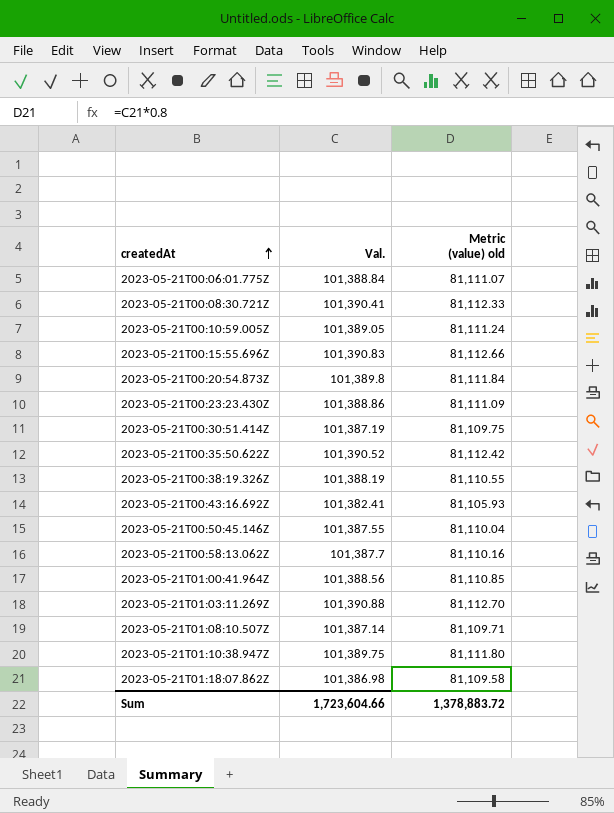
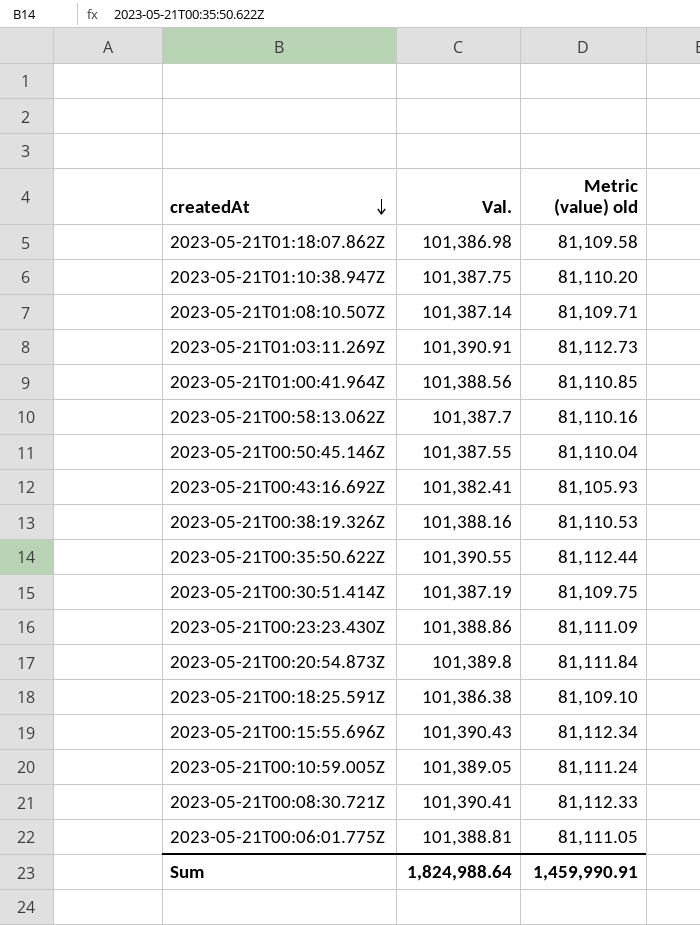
row order: createdAt ascending -> createdAt descending
2023-05-21T01:10:38.947Z | Val.: 101,389.75 -> 101,387.75
2023-05-21T01:10:38.947Z | Metric (value) old: 81,111.80 -> 81,110.20
2023-05-21T01:03:11.269Z | Val.: 101,390.88 -> 101,390.91
2023-05-21T01:03:11.269Z | Metric (value) old: 81,112.70 -> 81,112.73
2023-05-21T00:38:19.326Z | Val.: 101,388.19 -> 101,388.16
2023-05-21T00:38:19.326Z | Metric (value) old: 81,110.55 -> 81,110.53
2023-05-21T00:35:50.622Z | Val.: 101,390.52 -> 101,390.55
2023-05-21T00:35:50.622Z | Metric (value) old: 81,112.42 -> 81,112.44
row 2023-05-21T00:18:25.591Z: none -> 101,386.38 | 81,109.10
2023-05-21T00:15:55.696Z | Val.: 101,390.83 -> 101,390.43
2023-05-21T00:15:55.696Z | Metric (value) old: 81,112.66 -> 81,112.34
2023-05-21T00:06:01.775Z | Val.: 101,388.84 -> 101,388.81
2023-05-21T00:06:01.775Z | Metric (value) old: 81,111.07 -> 81,111.05
Sum | Val.: 1,723,604.66 -> 1,824,988.64
Sum | Metric (value) old: 1,378,883.72 -> 1,459,990.91

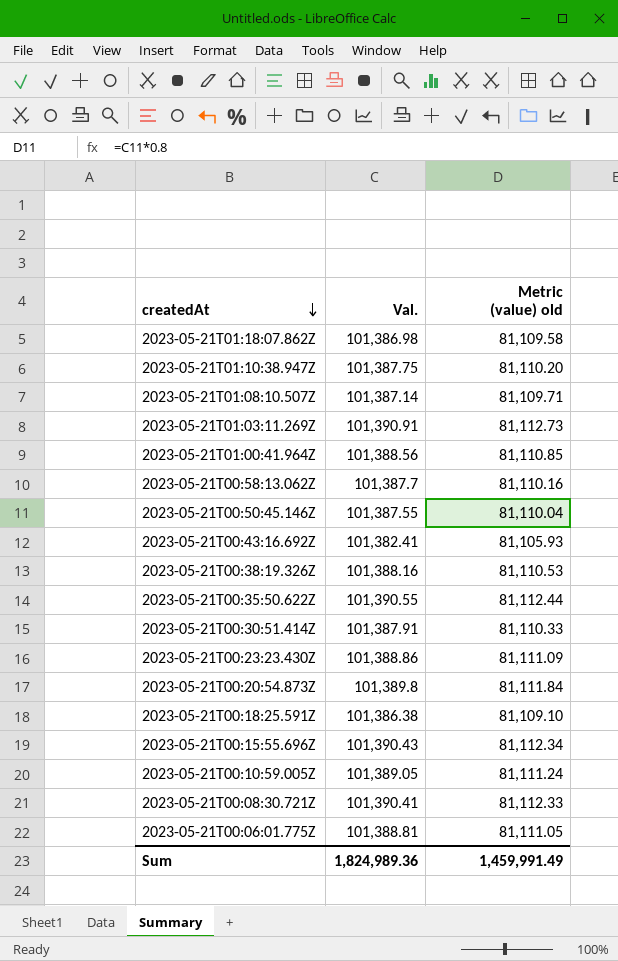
2023-05-21T00:30:51.414Z | Val.: 101,387.19 -> 101,387.91
2023-05-21T00:30:51.414Z | Metric (value) old: 81,109.75 -> 81,110.33
Sum | Val.: 1,824,988.64 -> 1,824,989.36
Sum | Metric (value) old: 1,459,990.91 -> 1,459,991.49

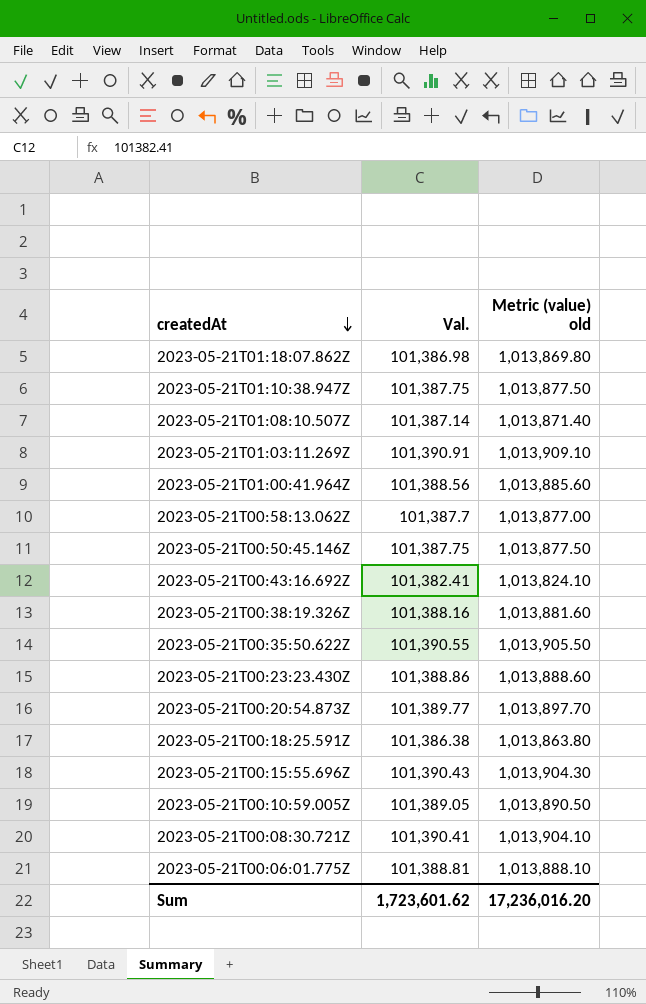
column Metric (value) old | formula: [Val.] * 0.8 -> [Val.] * 10
row 2023-05-21T00:30:51.414Z: 101,387.91 | 81,110.33 -> none
2023-05-21T00:50:45.146Z | Val.: 101,387.55 -> 101,387.75
2023-05-21T00:20:54.873Z | Val.: 101,389.8 -> 101,389.77
Sum | Val.: 1,824,989.36 -> 1,723,601.62
Sum | Metric (value) old: 1,459,991.49 -> 17,236,016.20

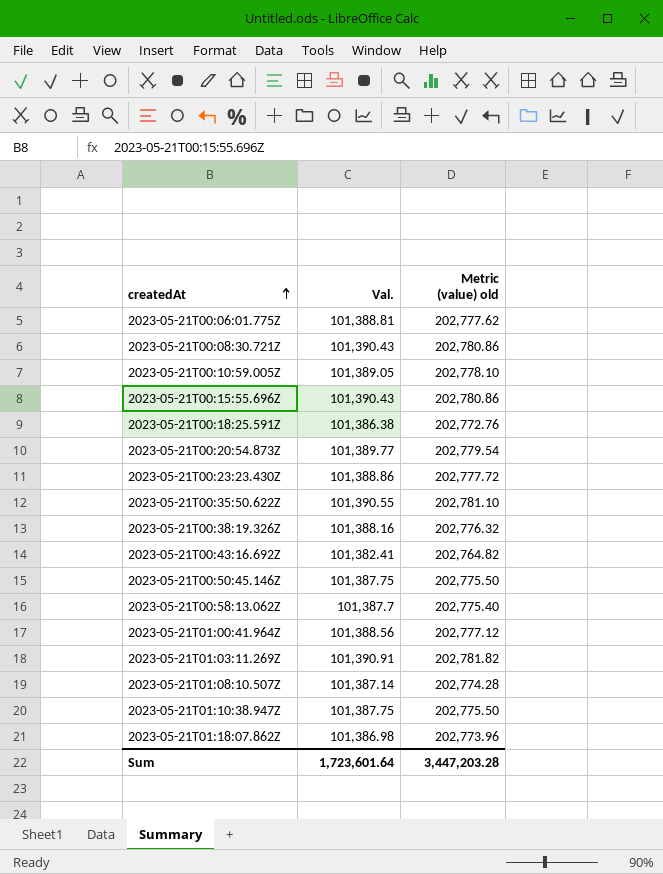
row order: createdAt descending -> createdAt ascending
column Metric (value) old | formula: [Val.] * 10 -> [Val.] * 2
2023-05-21T00:08:30.721Z | Val.: 101,390.41 -> 101,390.43
Sum | Val.: 1,723,601.62 -> 1,723,601.64
Sum | Metric (value) old: 17,236,016.20 -> 3,447,203.28

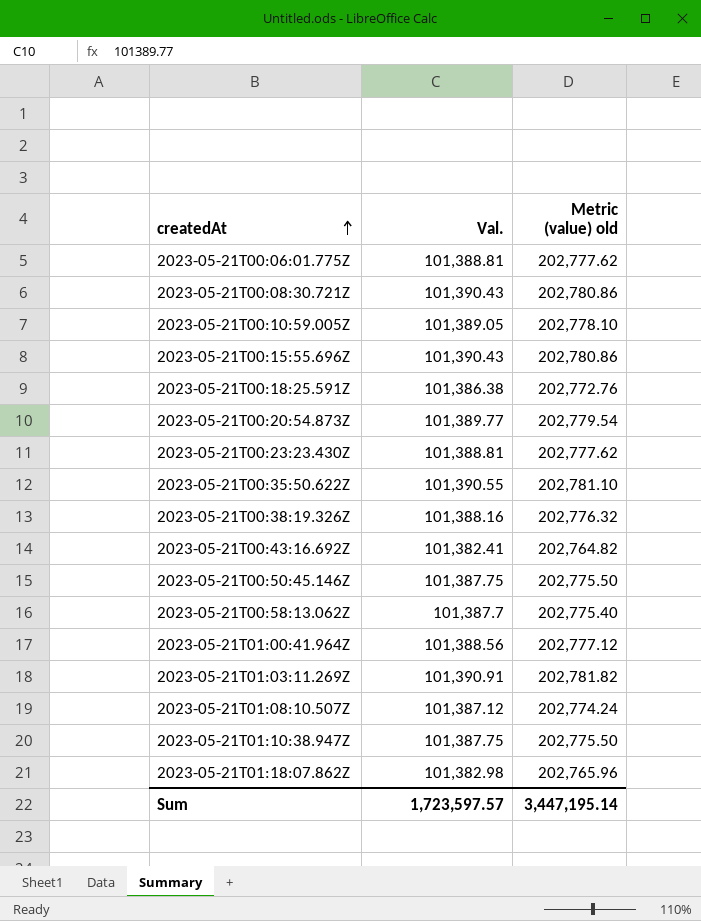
2023-05-21T00:23:23.430Z | Val.: 101,388.86 -> 101,388.81
2023-05-21T00:23:23.430Z | Metric (value) old: 202,777.72 -> 202,777.62
2023-05-21T01:08:10.507Z | Val.: 101,387.14 -> 101,387.12
2023-05-21T01:08:10.507Z | Metric (value) old: 202,774.28 -> 202,774.24
2023-05-21T01:18:07.862Z | Val.: 101,386.98 -> 101,382.98
2023-05-21T01:18:07.862Z | Metric (value) old: 202,773.96 -> 202,765.96
Sum | Val.: 1,723,601.64 -> 1,723,597.57
Sum | Metric (value) old: 3,447,203.28 -> 3,447,195.14

